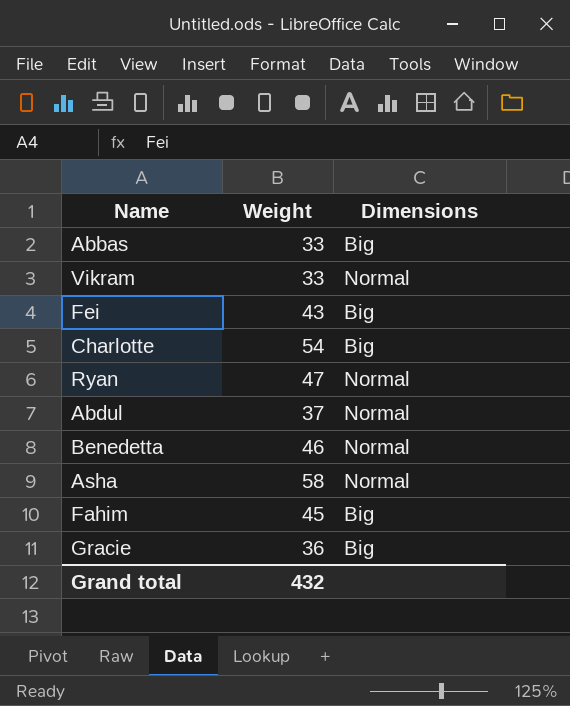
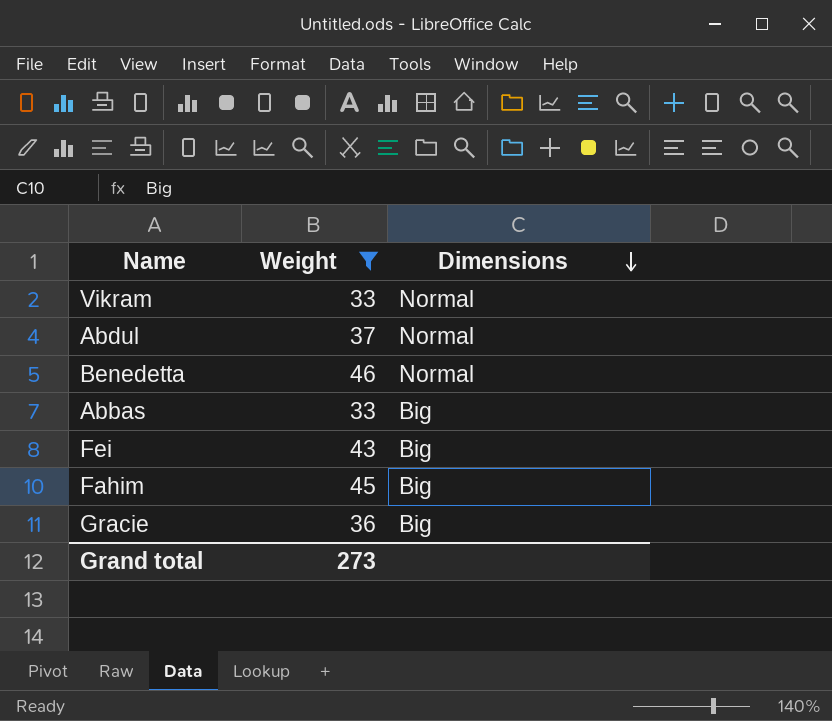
filter: none -> Weight <= 46
row order: none -> Dimensions descending
Grand total | Weight: 432 -> 273

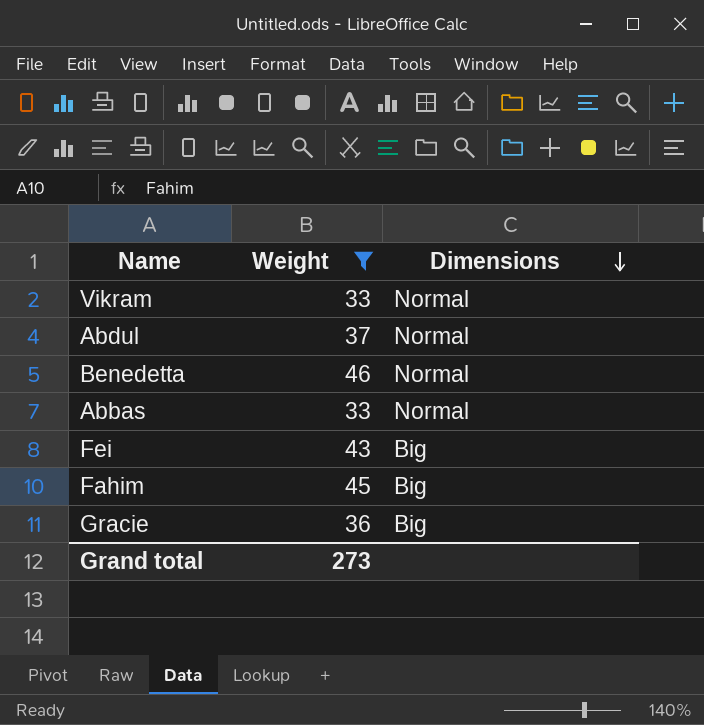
Abbas | Dimensions: Big -> Normal

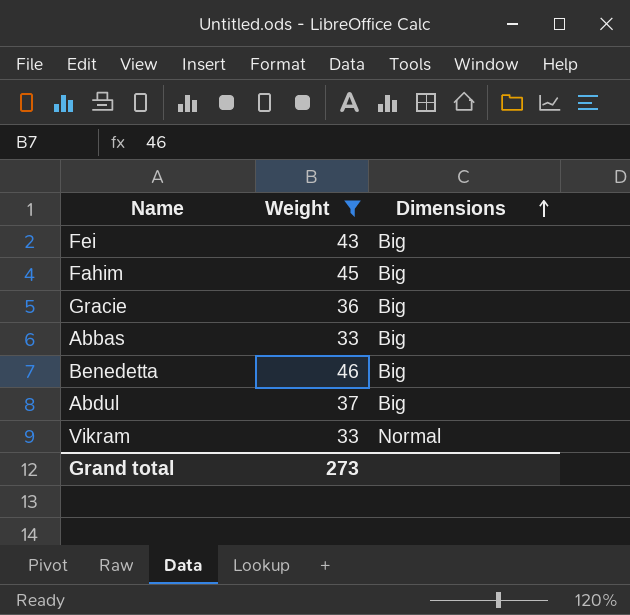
row order: Dimensions descending -> Dimensions ascending
Abbas | Dimensions: Normal -> Big
Benedetta | Dimensions: Normal -> Big
Abdul | Dimensions: Normal -> Big

